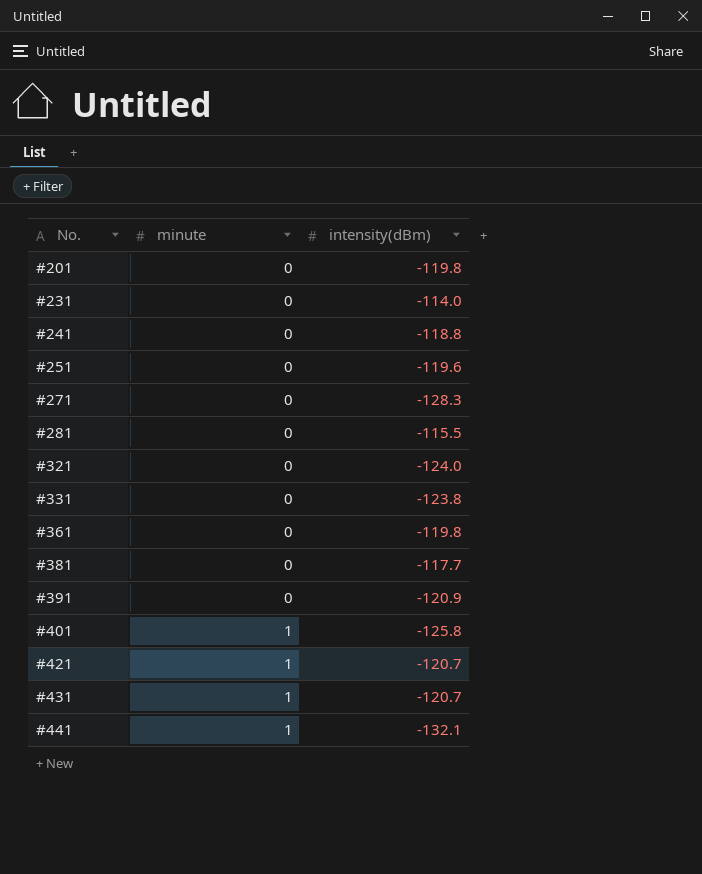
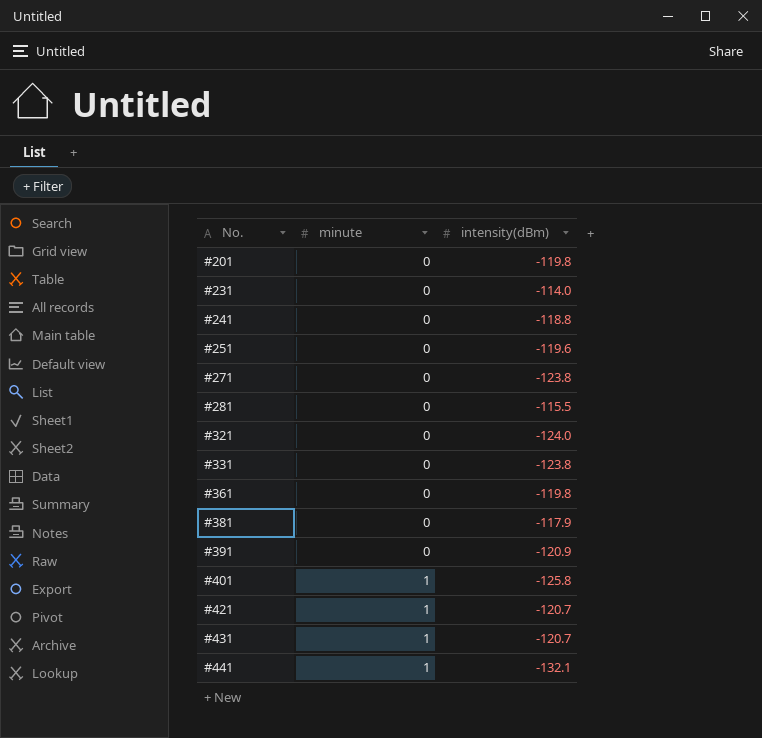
#271 | intensity(dBm): -128.3 -> -123.8
#381 | intensity(dBm): -117.7 -> -117.9

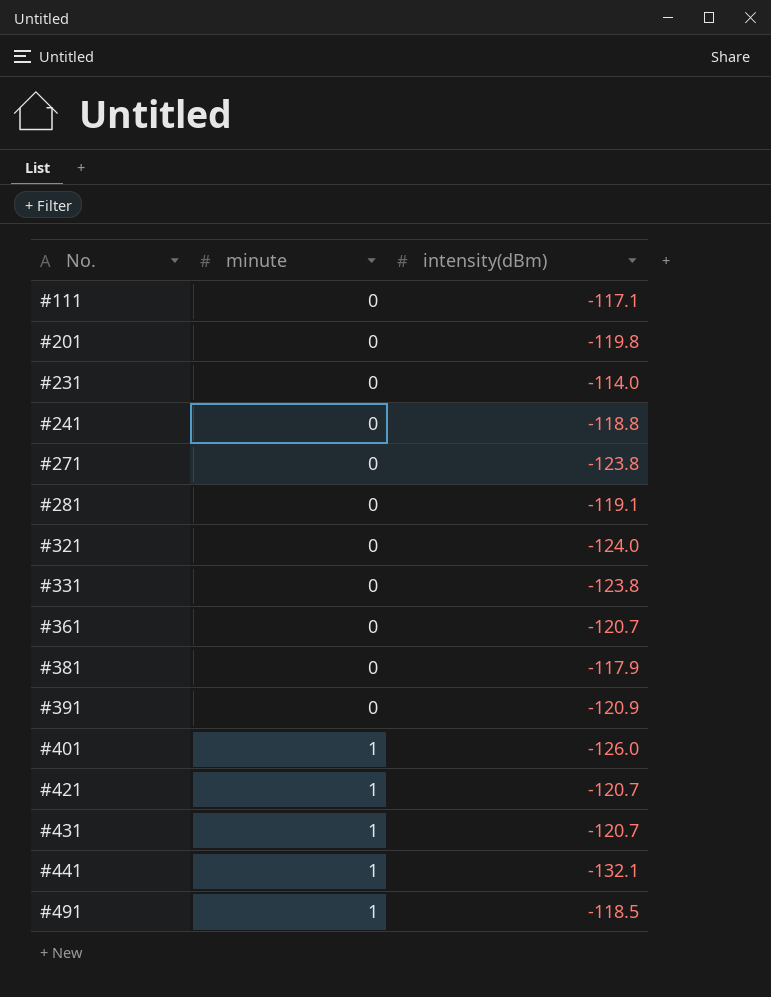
row #251: 0 | -119.6 -> none
row #111: none -> 0 | -117.1
#281 | intensity(dBm): -115.5 -> -119.1
#361 | intensity(dBm): -119.8 -> -120.7
#401 | intensity(dBm): -125.8 -> -126.0
row #491: none -> 1 | -118.5

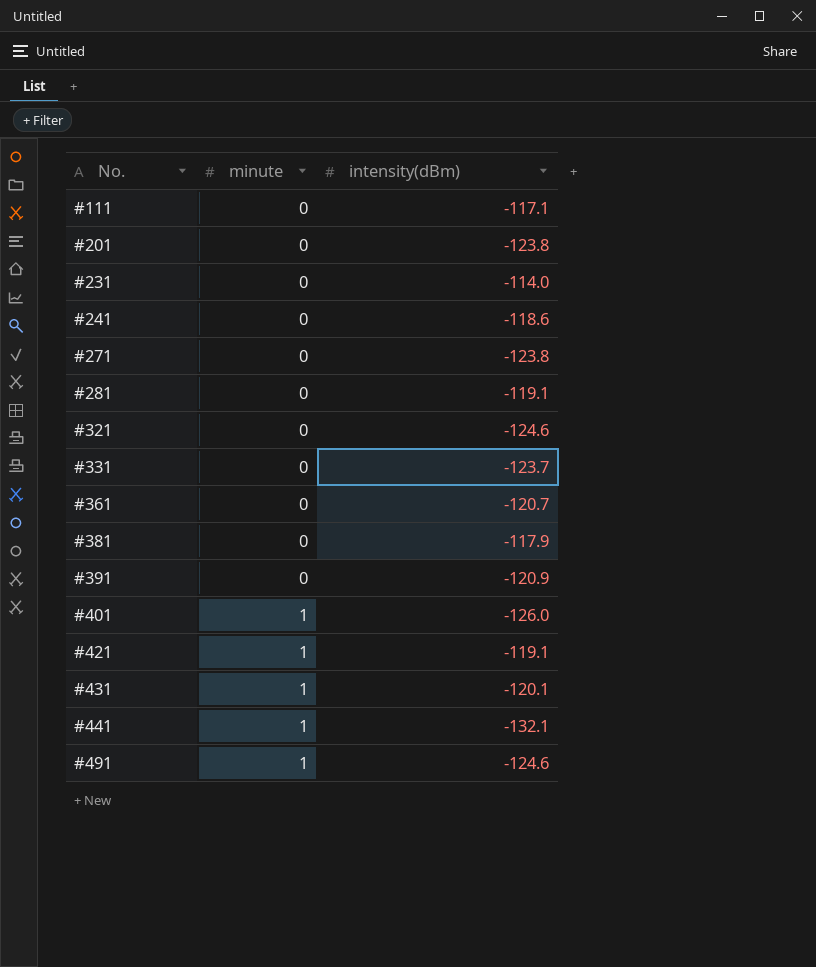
#201 | intensity(dBm): -119.8 -> -123.8
#241 | intensity(dBm): -118.8 -> -118.6
#321 | intensity(dBm): -124.0 -> -124.6
#331 | intensity(dBm): -123.8 -> -123.7
#421 | intensity(dBm): -120.7 -> -119.1
#431 | intensity(dBm): -120.7 -> -120.1
#491 | intensity(dBm): -118.5 -> -124.6

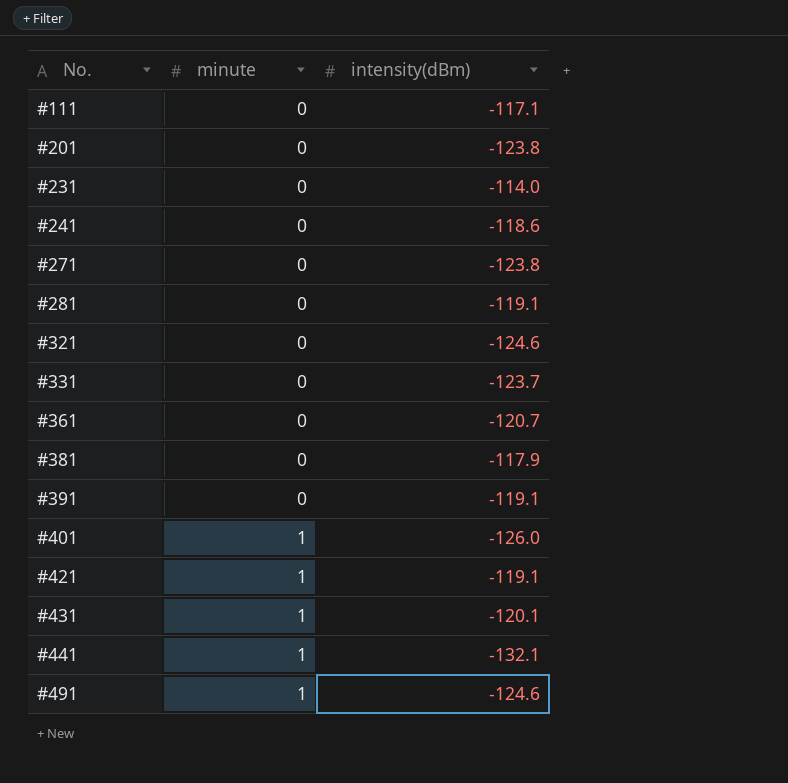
#391 | intensity(dBm): -120.9 -> -119.1

